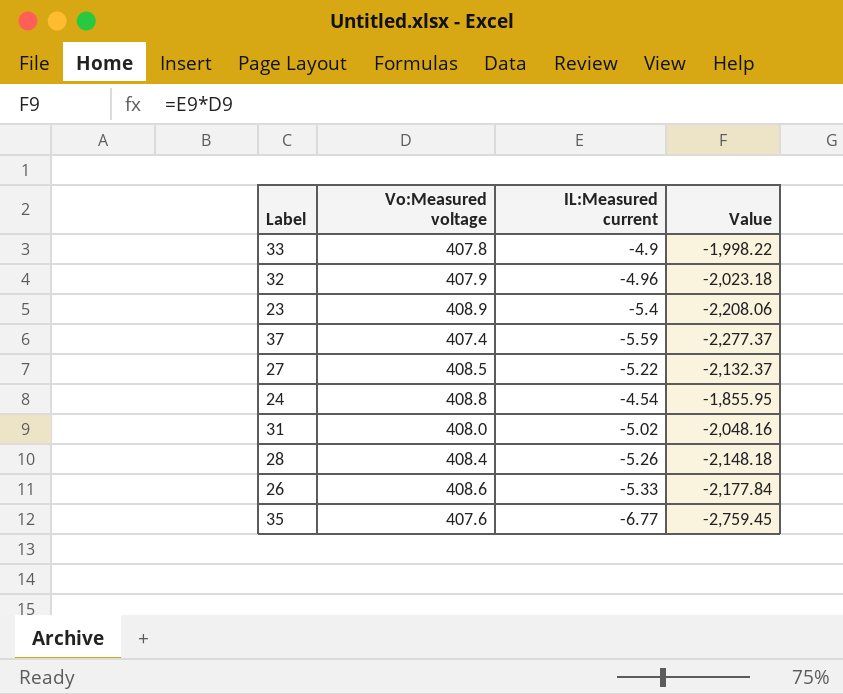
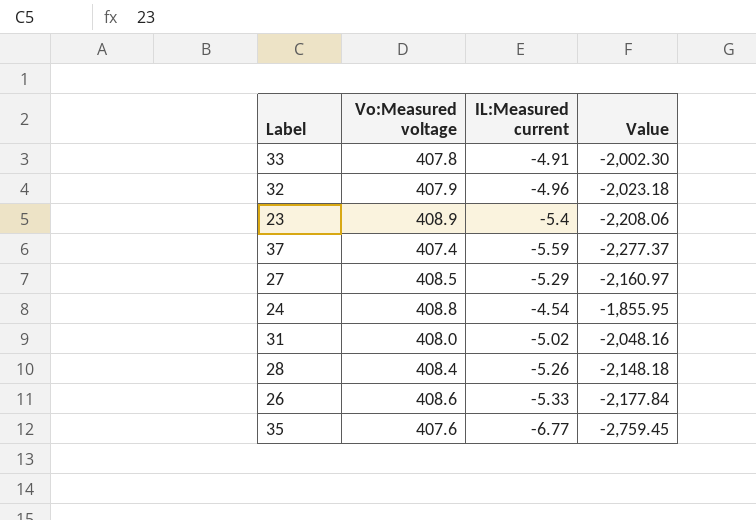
33 | IL:Measured current: -4.9 -> -4.91
33 | Value: -1,998.22 -> -2,002.30
27 | IL:Measured current: -5.22 -> -5.29
27 | Value: -2,132.37 -> -2,160.97

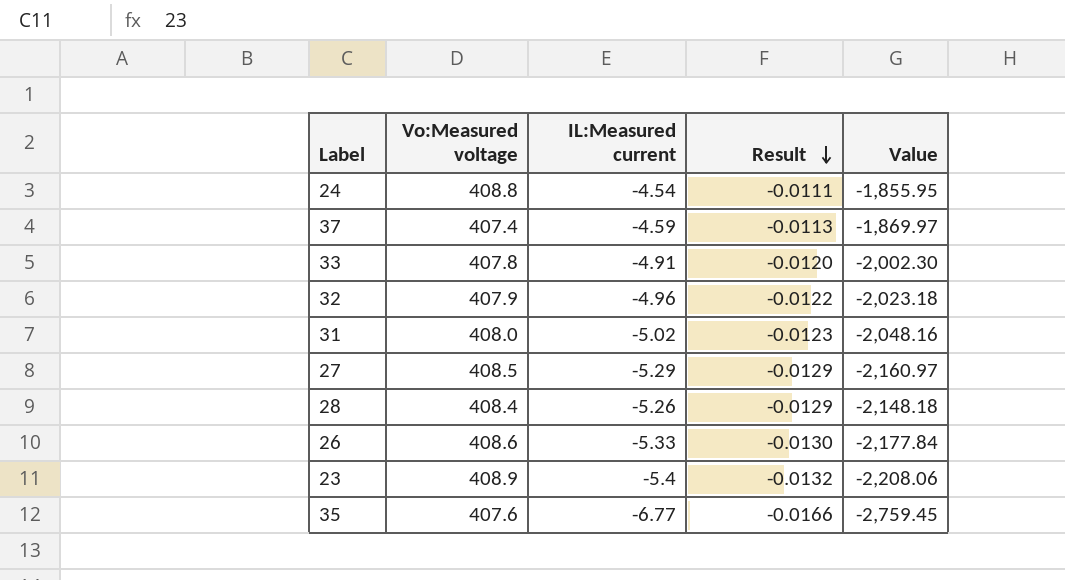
row order: none -> Result descending
column Result | formula: none -> [IL:Measured current] / [Vo:Measured voltage]
37 | IL:Measured current: -5.59 -> -4.59
37 | Value: -2,277.37 -> -1,869.97

